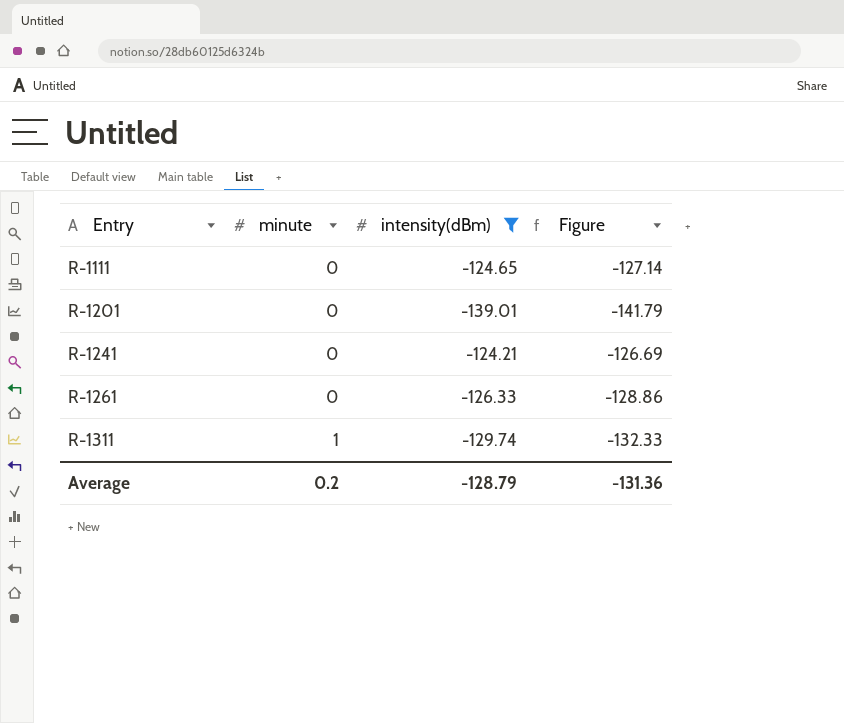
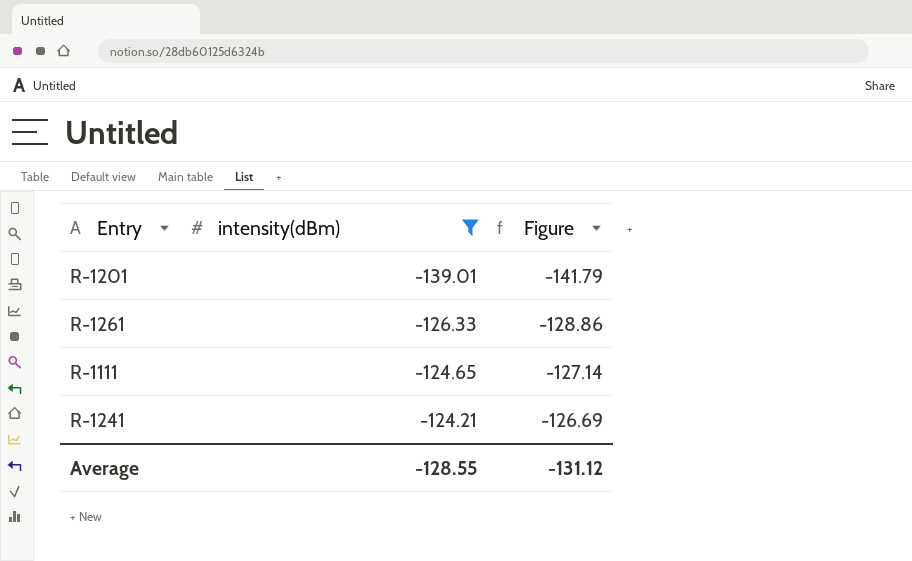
row order: Entry ascending -> intensity(dBm) ascending
column minute | position: 2 -> none
row R-1311: 1 | -129.74 | -132.33 -> none
Average | intensity(dBm): -128.79 -> -128.55
Average | Figure: -131.36 -> -131.12

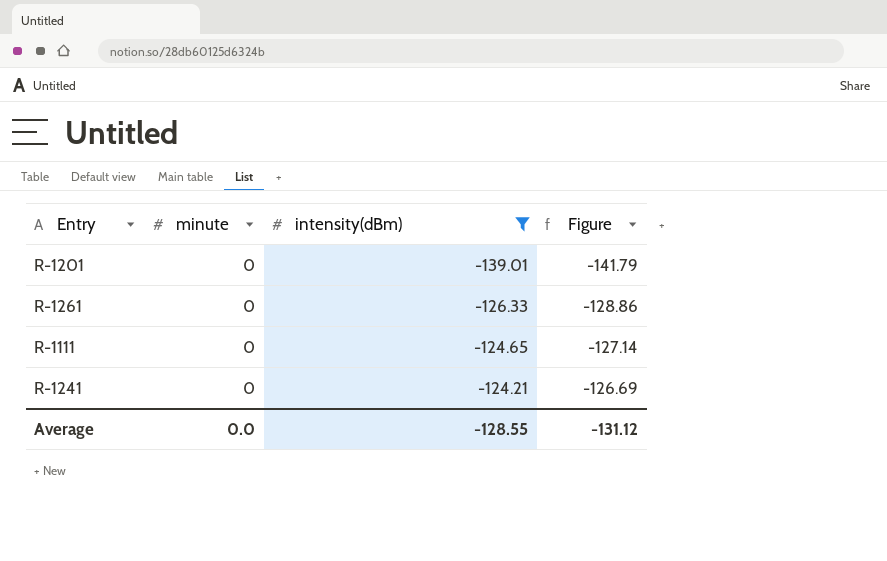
column minute | position: none -> 2

